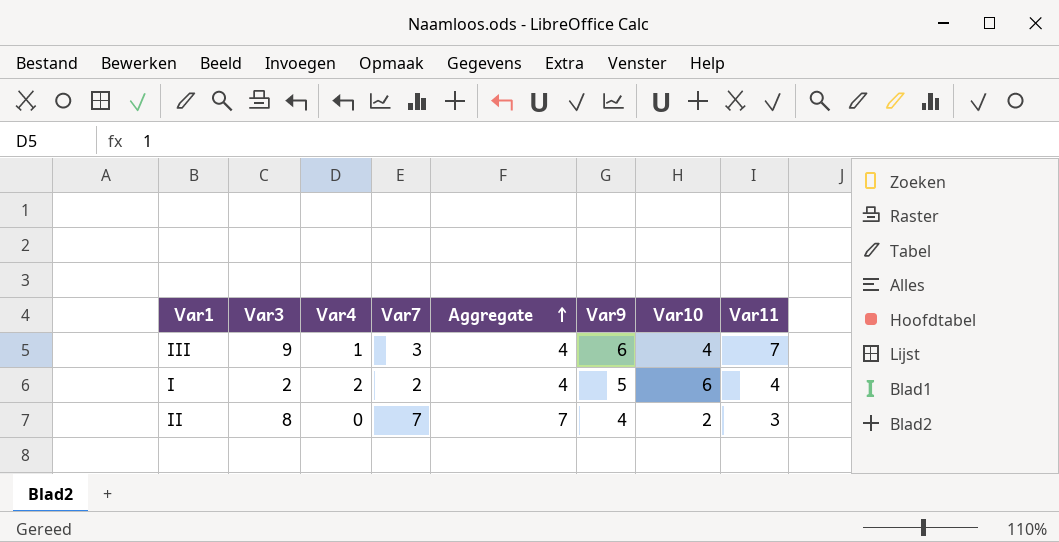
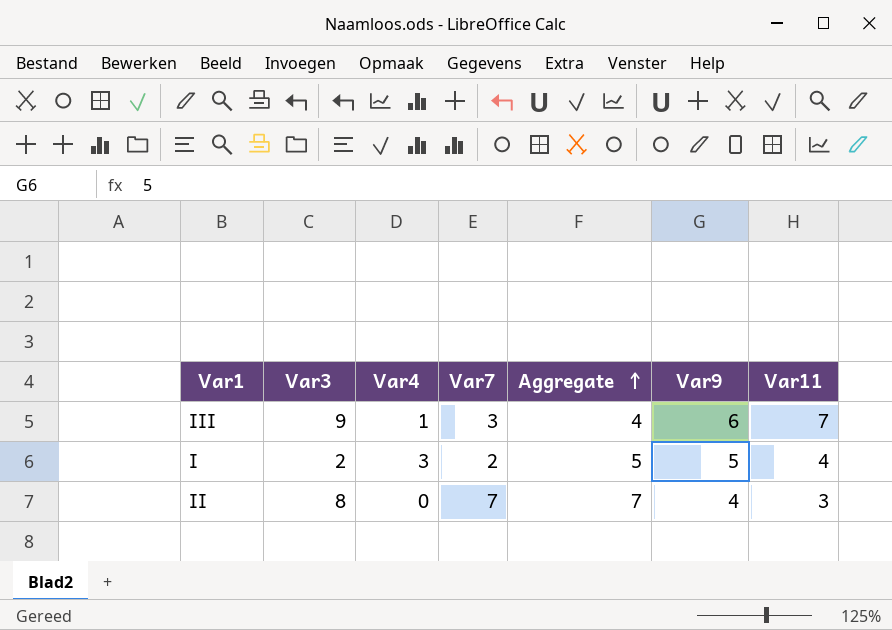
column Var10 | position: 7 -> none
I | Var4: 2 -> 3
I | Aggregate: 4 -> 5

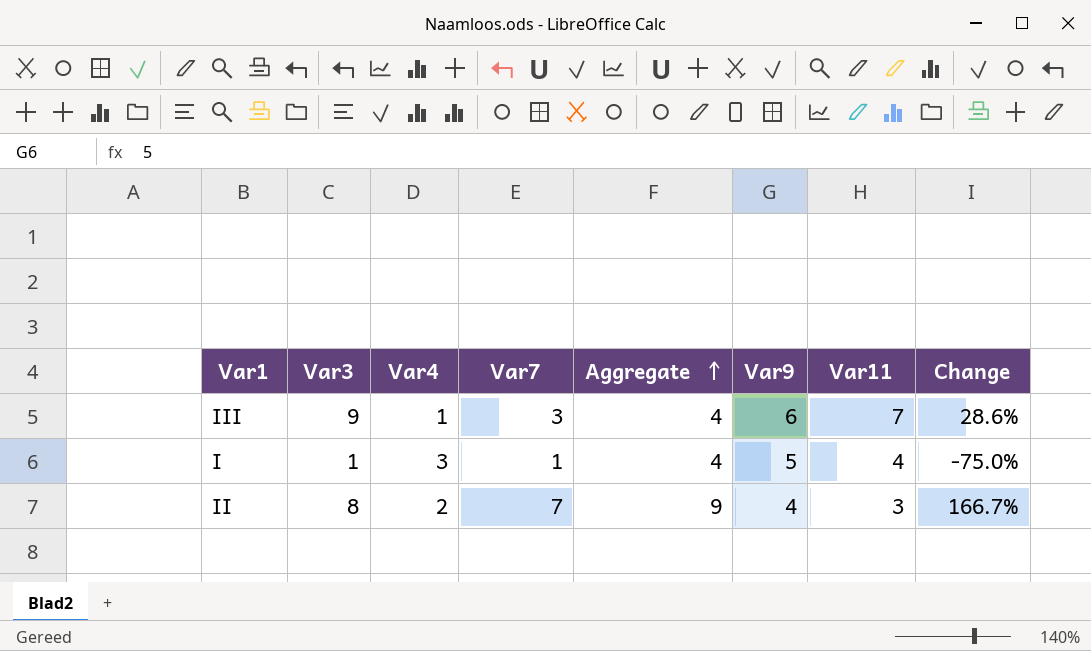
column Change | formula: none -> ([Var3] - [Var11]) / [Var11]
I | Var3: 2 -> 1
I | Var7: 2 -> 1
I | Aggregate: 5 -> 4
II | Var4: 0 -> 2
II | Aggregate: 7 -> 9

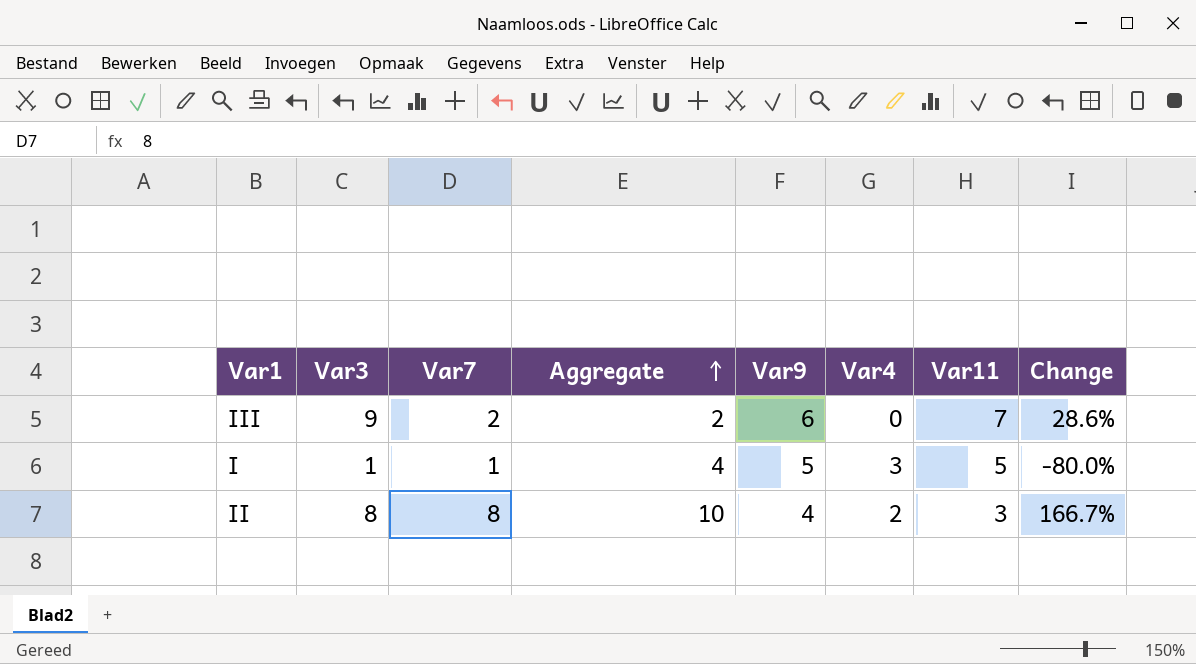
column Var4 | position: 3 -> 6
III | Var7: 3 -> 2
III | Aggregate: 4 -> 2
III | Var4: 1 -> 0
I | Var11: 4 -> 5
I | Change: -75.0% -> -80.0%
II | Var7: 7 -> 8
II | Aggregate: 9 -> 10

